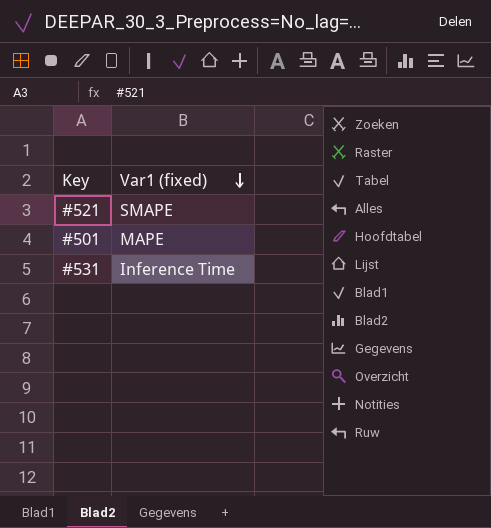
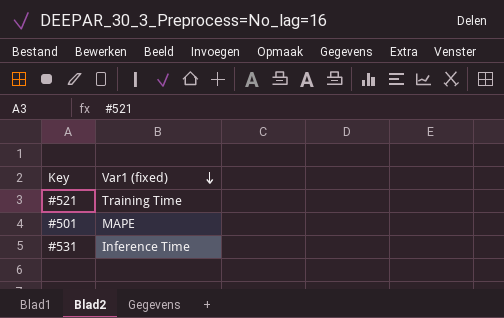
#521 | Var1 (fixed): SMAPE -> Training Time

